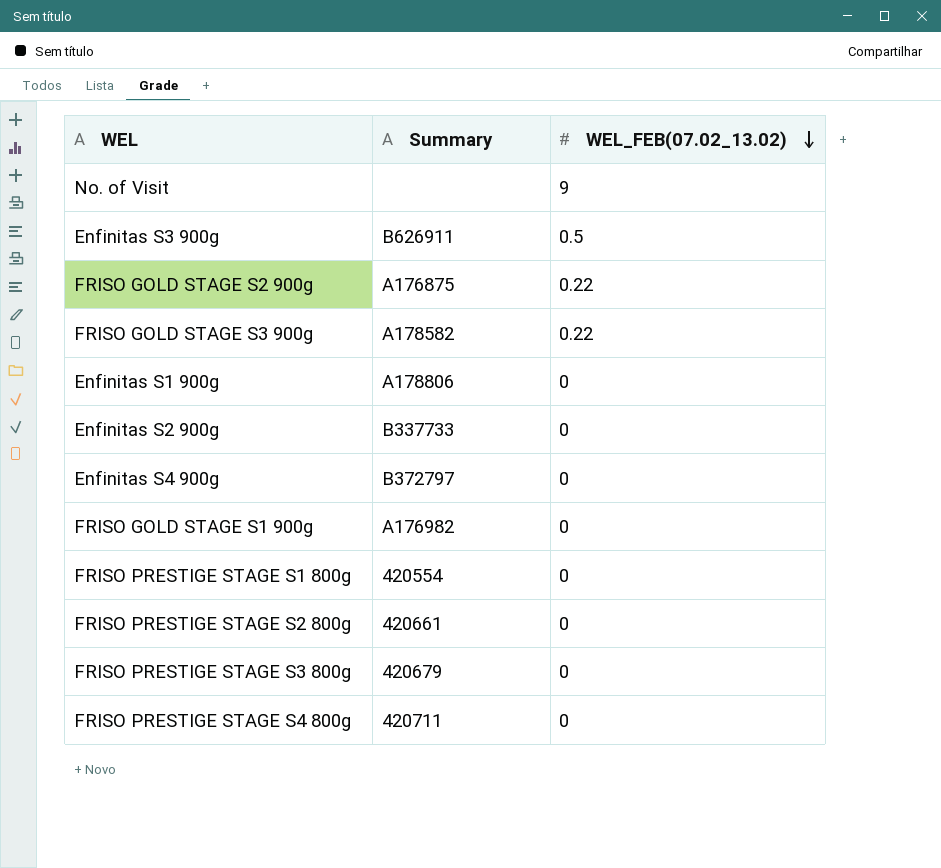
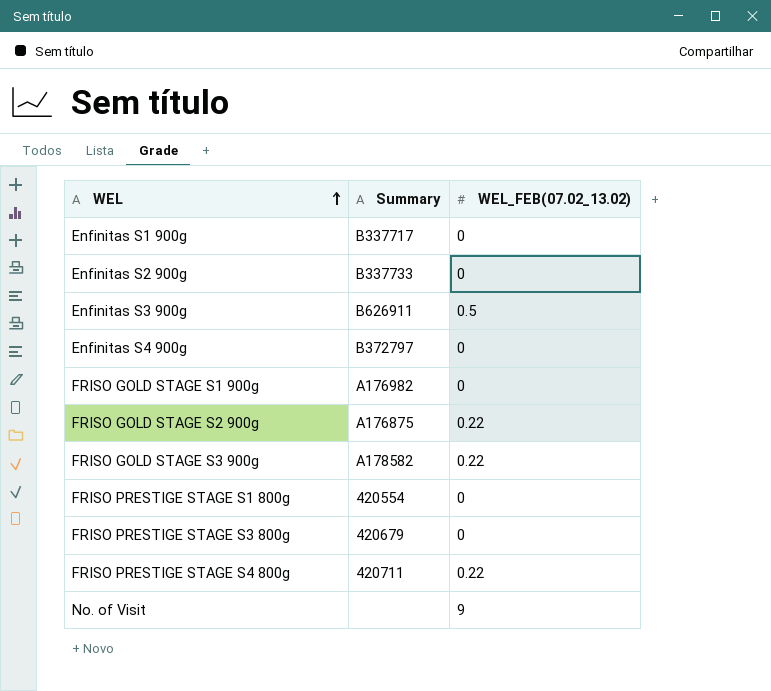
row order: WEL_FEB(07.02_13.02) descending -> WEL ascending
row FRISO PRESTIGE STAGE S2 800g: 420661 | 0 -> none
Enfinitas S1 900g | Summary: A178806 -> B337717
FRISO PRESTIGE STAGE S4 800g | WEL_FEB(07.02_13.02): 0 -> 0.22

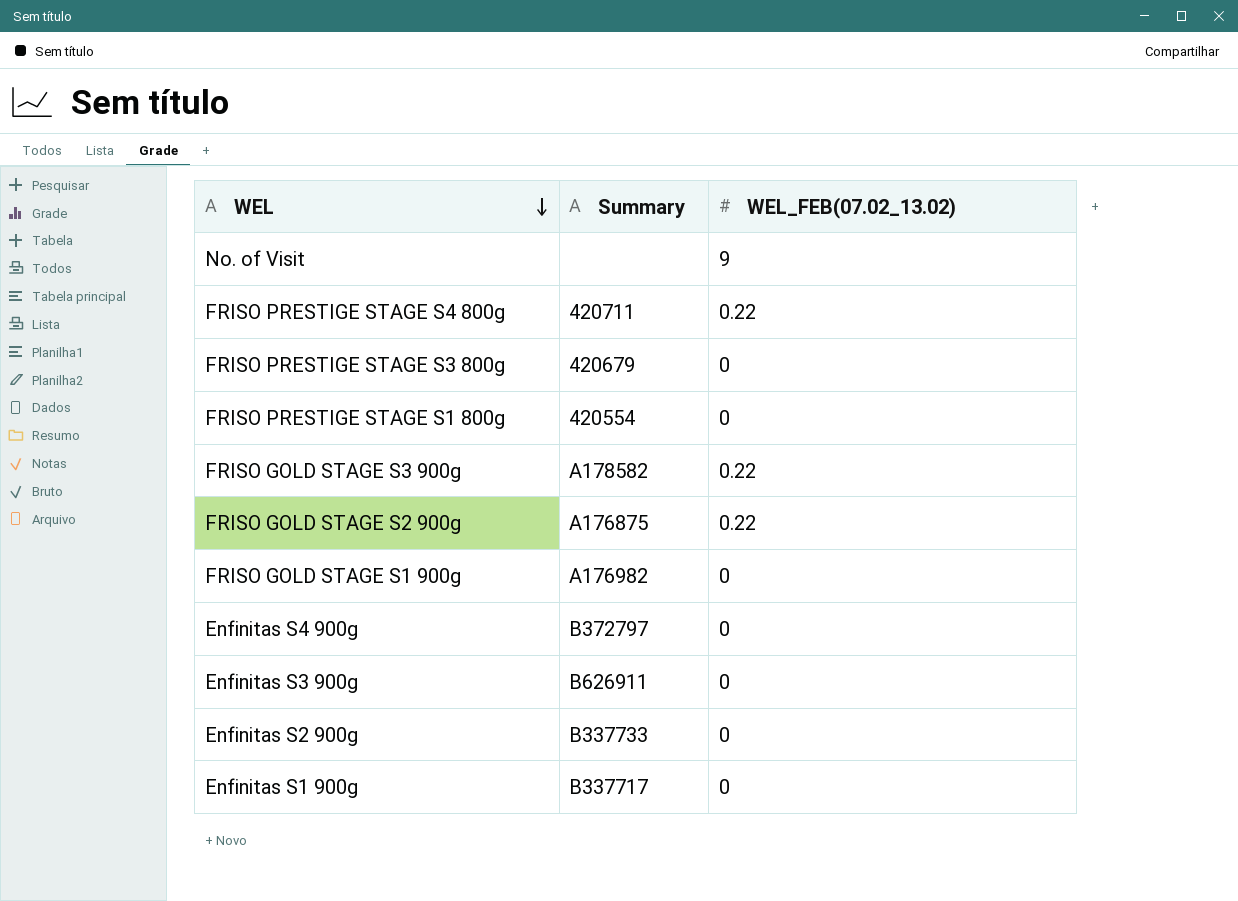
row order: WEL ascending -> WEL descending
Enfinitas S3 900g | WEL_FEB(07.02_13.02): 0.5 -> 0

